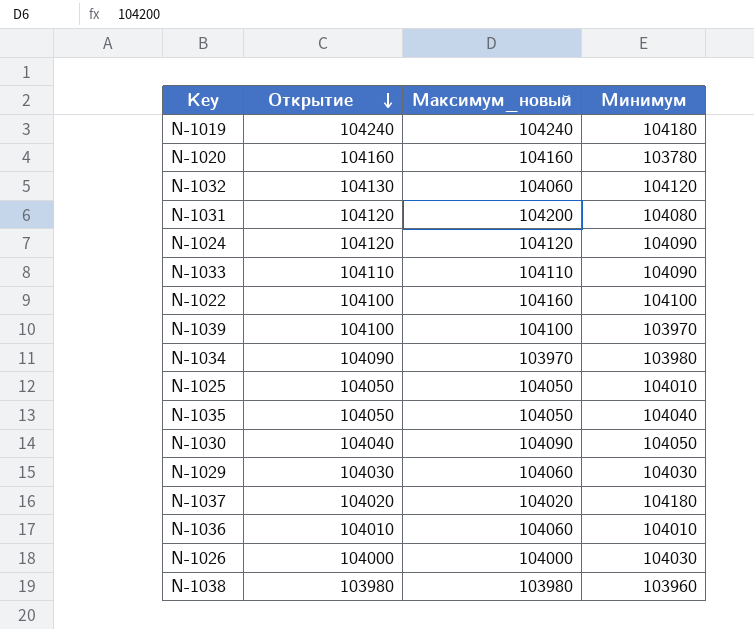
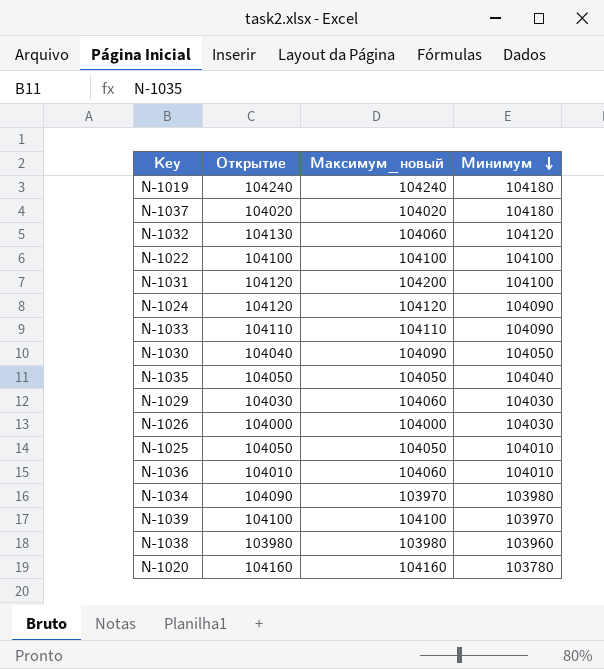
row order: Открытие descending -> Минимум descending
N-1022 | Максимум_новый: 104160 -> 104100
N-1031 | Минимум: 104080 -> 104100

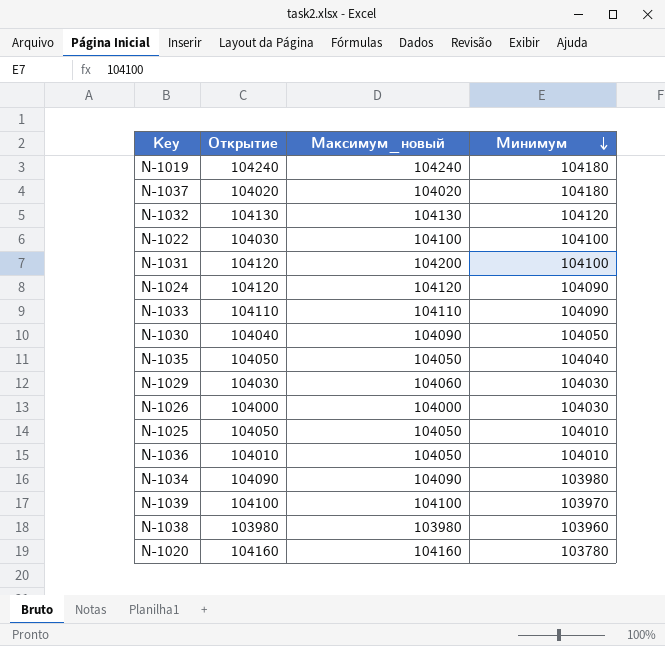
N-1032 | Максимум_новый: 104060 -> 104130
N-1022 | Открытие: 104100 -> 104030
N-1036 | Максимум_новый: 104060 -> 104050
N-1034 | Максимум_новый: 103970 -> 104090

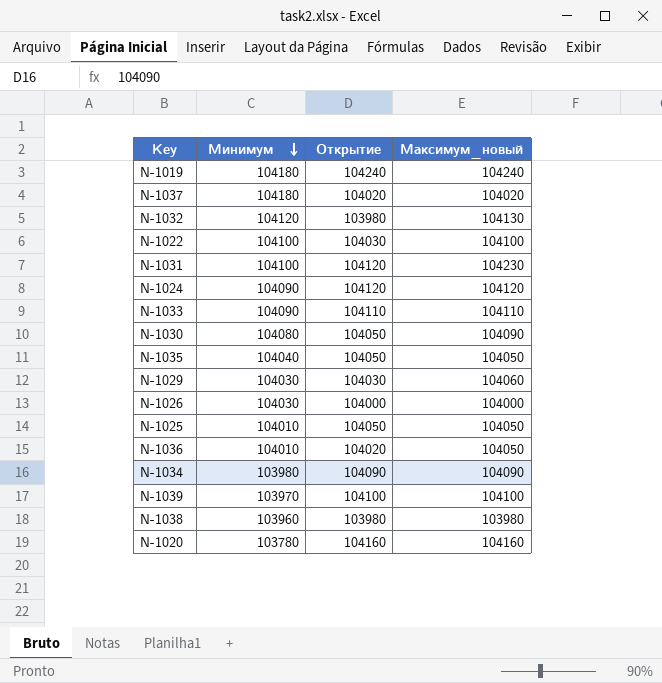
column Минимум | position: 4 -> 2
N-1032 | Открытие: 104130 -> 103980
N-1031 | Максимум_новый: 104200 -> 104230
N-1030 | Минимум: 104050 -> 104080
N-1030 | Открытие: 104040 -> 104050
N-1036 | Открытие: 104010 -> 104020

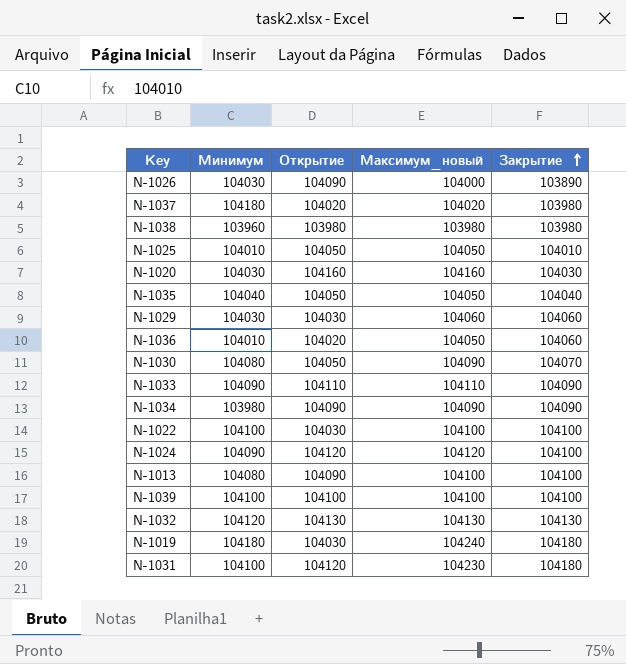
row order: Минимум descending -> Закрытие ascending
column Закрытие | position: none -> 5
N-1026 | Открытие: 104000 -> 104090
N-1020 | Минимум: 103780 -> 104030
row N-1013: none -> 104080 | 104090 | 104100 | 104100
N-1039 | Минимум: 103970 -> 104100
N-1032 | Открытие: 103980 -> 104130
N-1019 | Открытие: 104240 -> 104030

